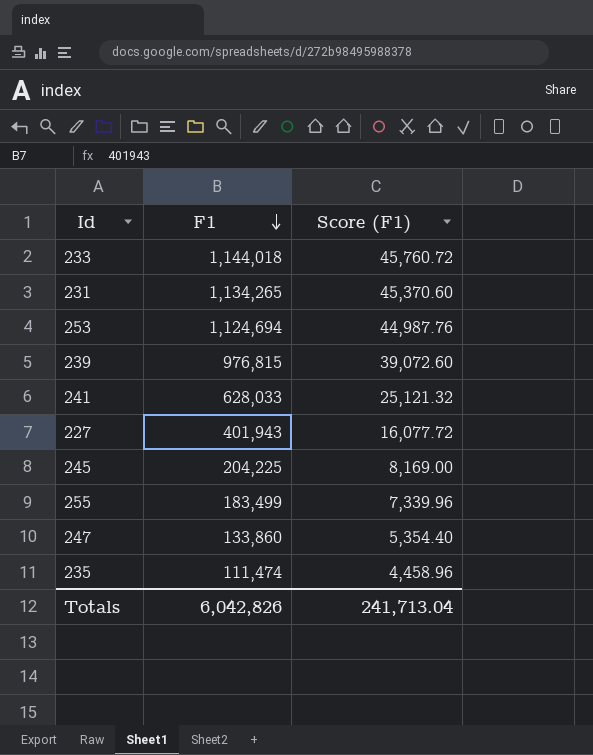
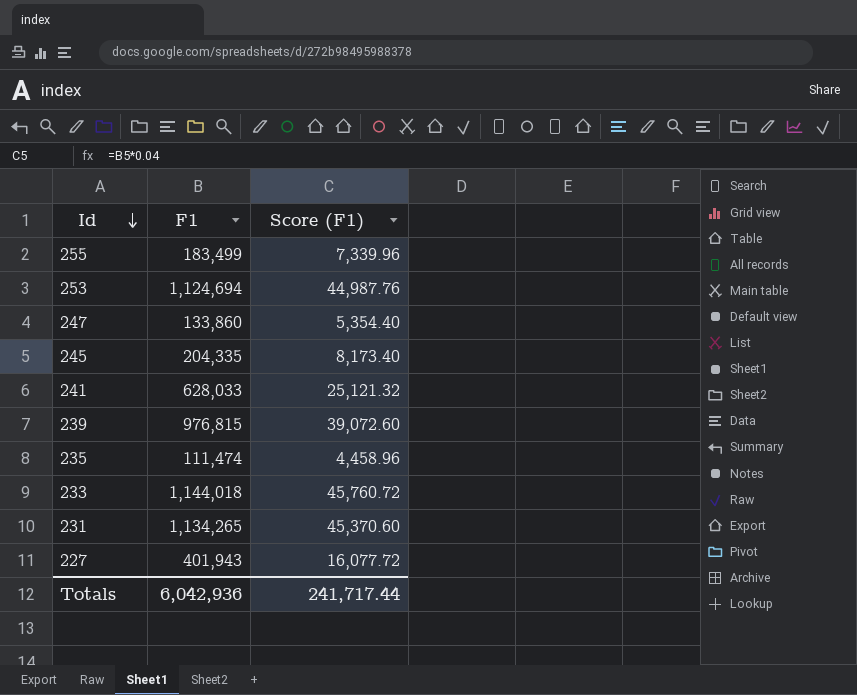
row order: F1 descending -> Id descending
245 | F1: 204,225 -> 204,335
245 | Score (F1): 8,169.00 -> 8,173.40
Totals | F1: 6,042,826 -> 6,042,936
Totals | Score (F1): 241,713.04 -> 241,717.44

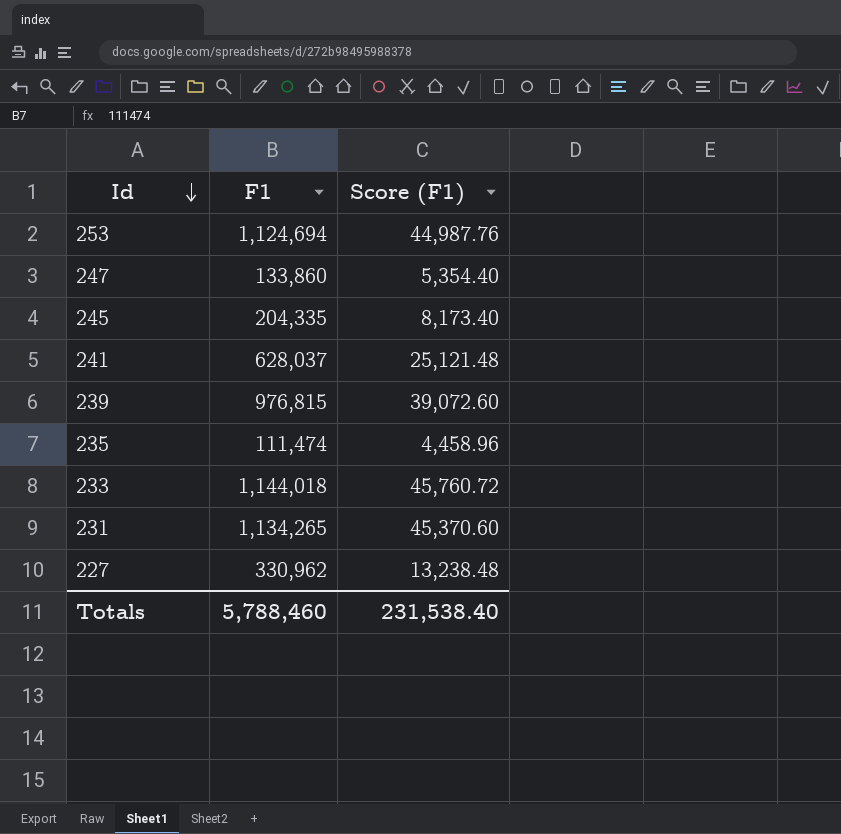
row 255: 183,499 | 7,339.96 -> none
241 | F1: 628,033 -> 628,037
241 | Score (F1): 25,121.32 -> 25,121.48
227 | F1: 401,943 -> 330,962
227 | Score (F1): 16,077.72 -> 13,238.48
Totals | F1: 6,042,936 -> 5,788,460
Totals | Score (F1): 241,717.44 -> 231,538.40

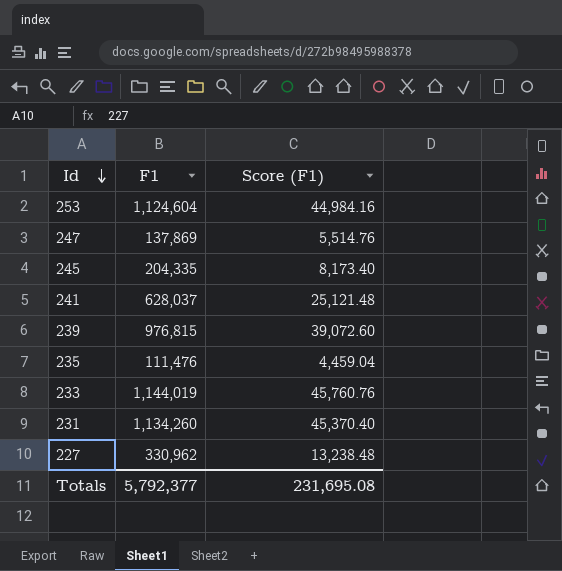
253 | F1: 1,124,694 -> 1,124,604
253 | Score (F1): 44,987.76 -> 44,984.16
247 | F1: 133,860 -> 137,869
247 | Score (F1): 5,354.40 -> 5,514.76
235 | F1: 111,474 -> 111,476
235 | Score (F1): 4,458.96 -> 4,459.04
233 | F1: 1,144,018 -> 1,144,019
233 | Score (F1): 45,760.72 -> 45,760.76
231 | F1: 1,134,265 -> 1,134,260
231 | Score (F1): 45,370.60 -> 45,370.40
Totals | F1: 5,788,460 -> 5,792,377
Totals | Score (F1): 231,538.40 -> 231,695.08

